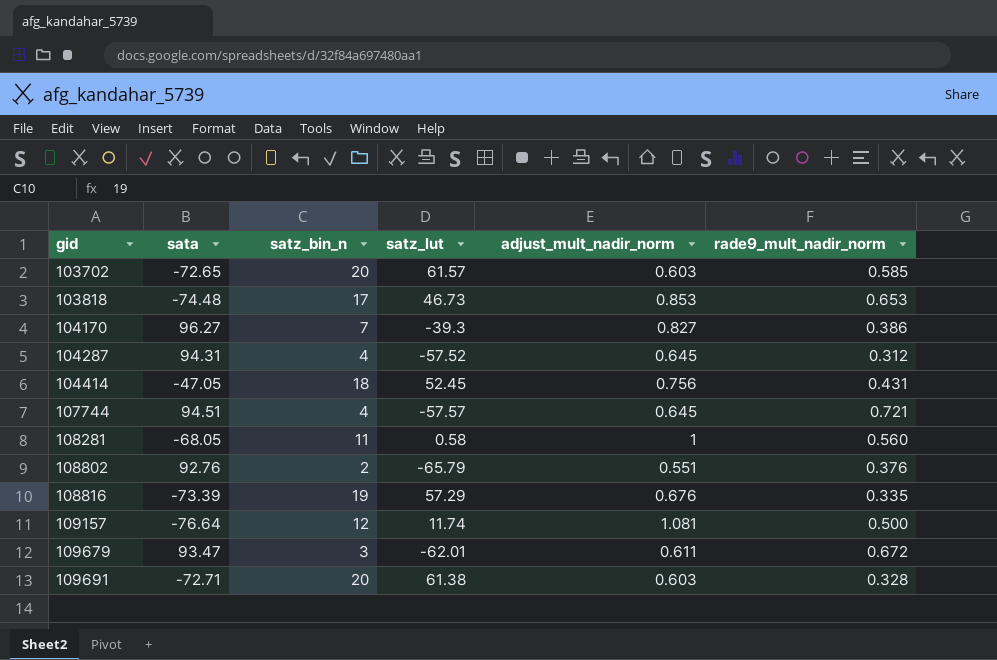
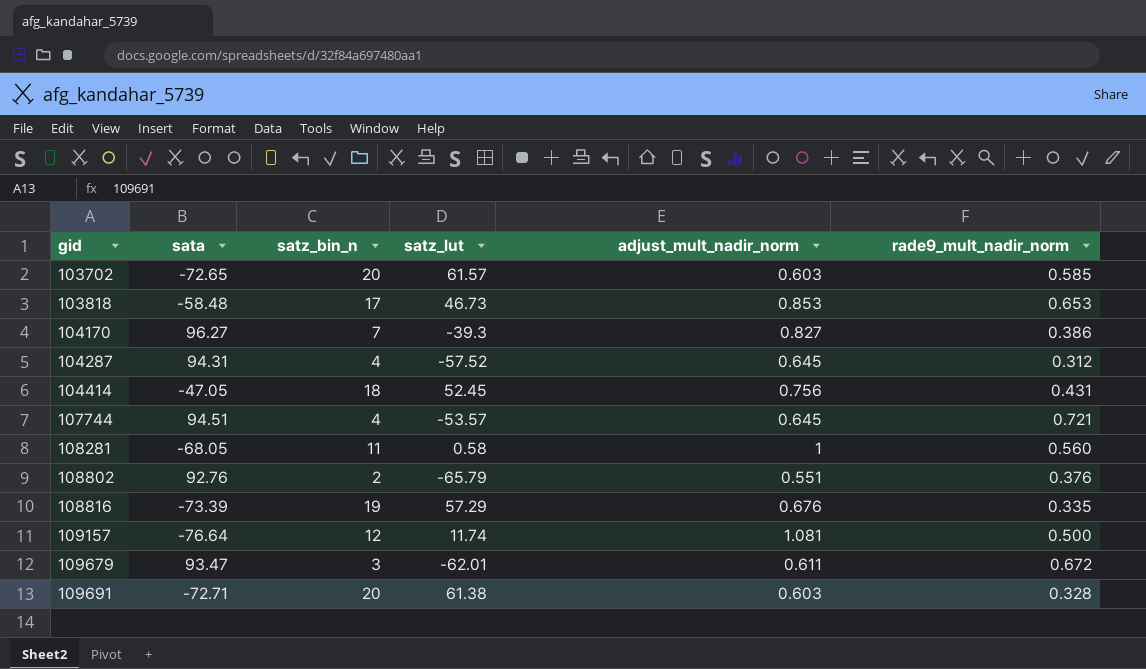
103818 | sata: -74.48 -> -58.48
107744 | satz_lut: -57.57 -> -53.57

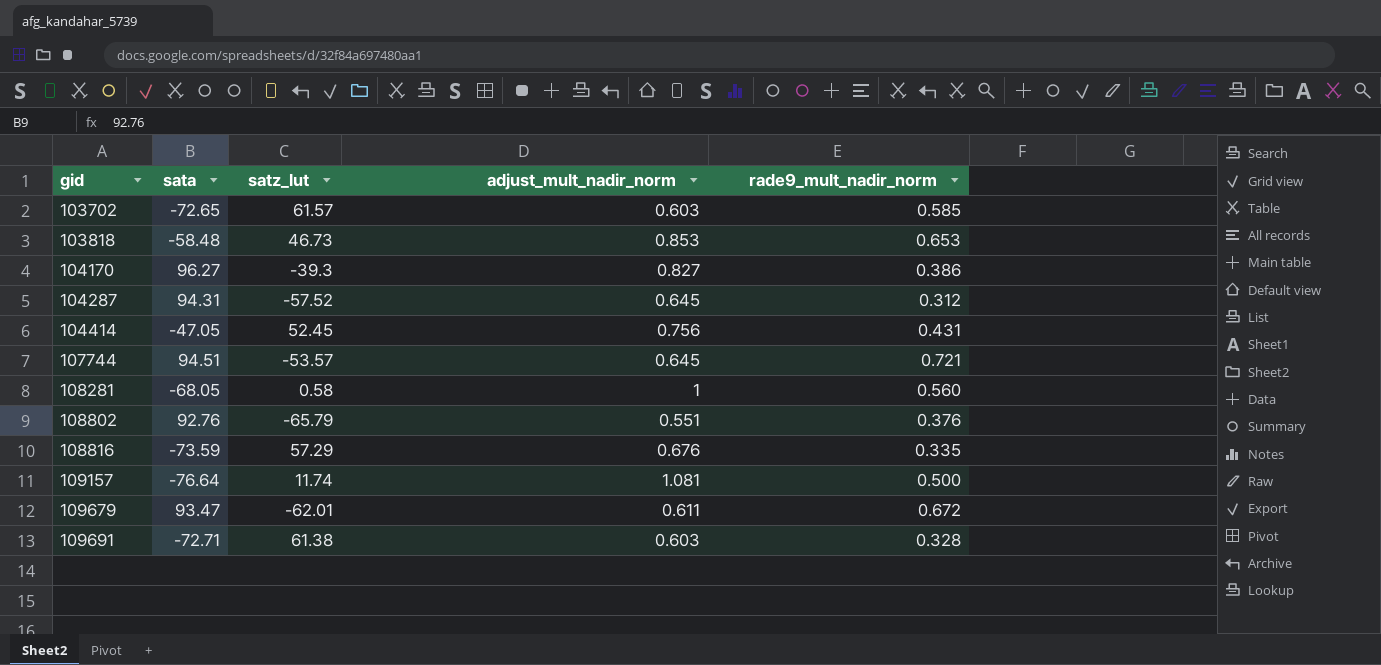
column satz_bin_n | position: 3 -> none
108816 | sata: -73.39 -> -73.59

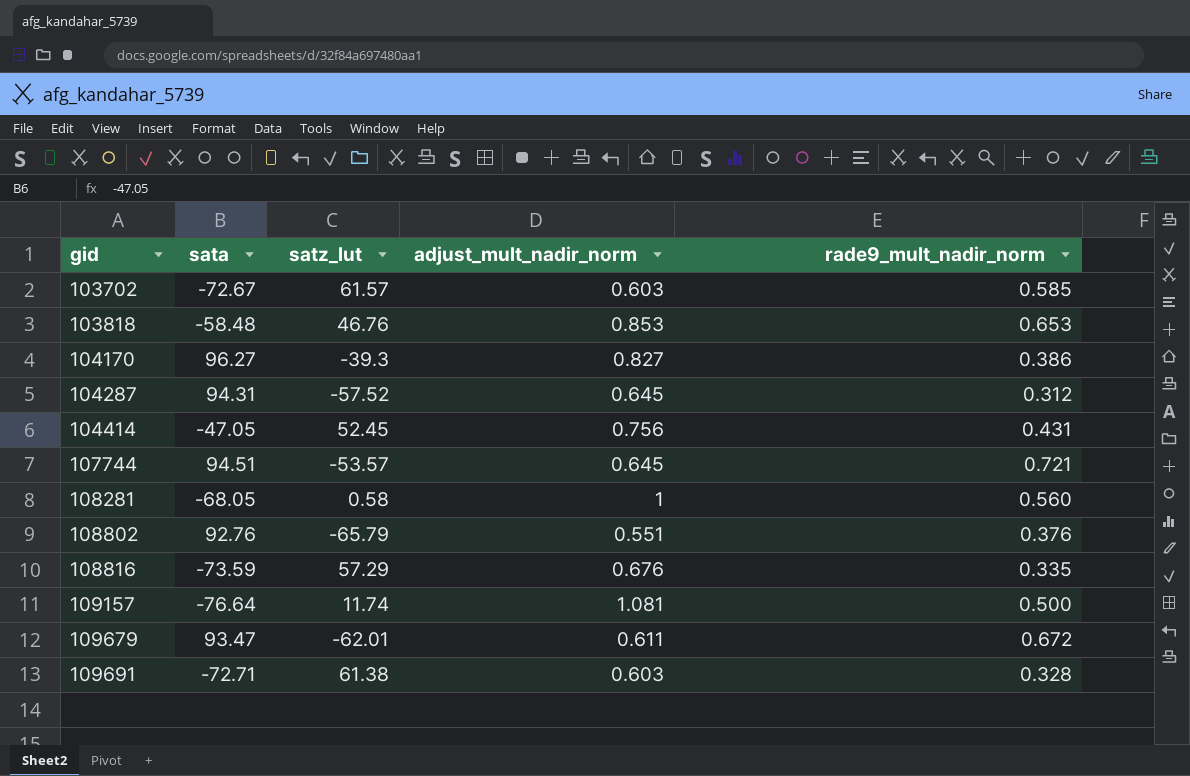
103702 | sata: -72.65 -> -72.67
103818 | satz_lut: 46.73 -> 46.76

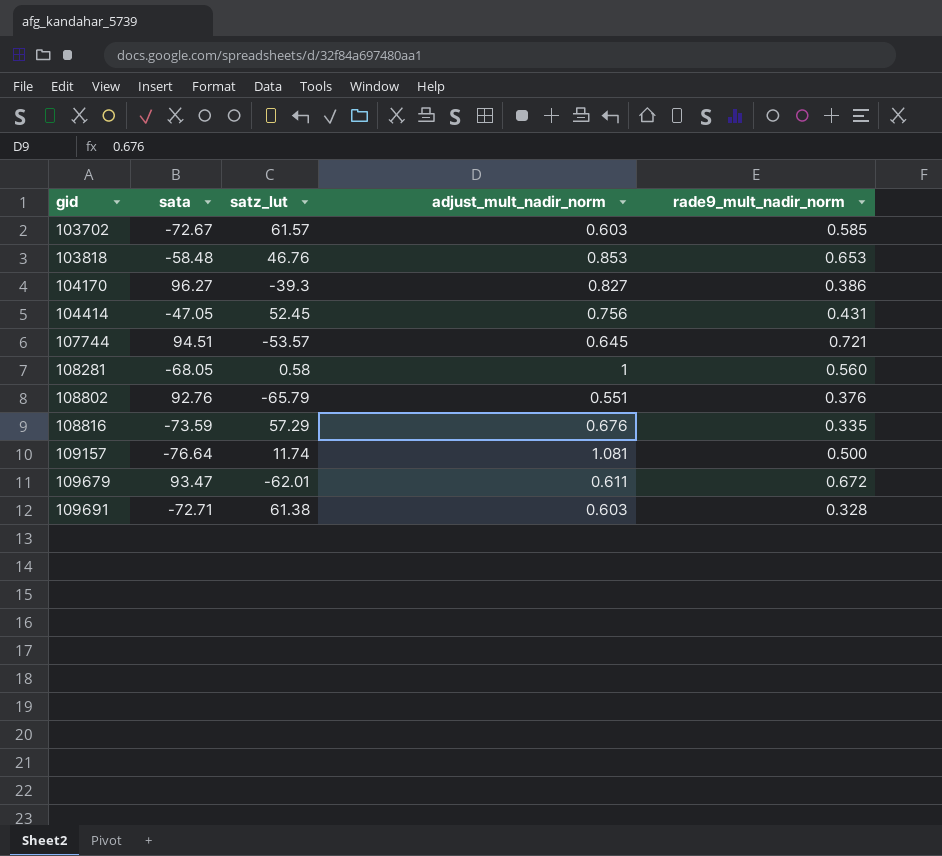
row 104287: 94.31 | -57.52 | 0.645 | 0.312 -> none

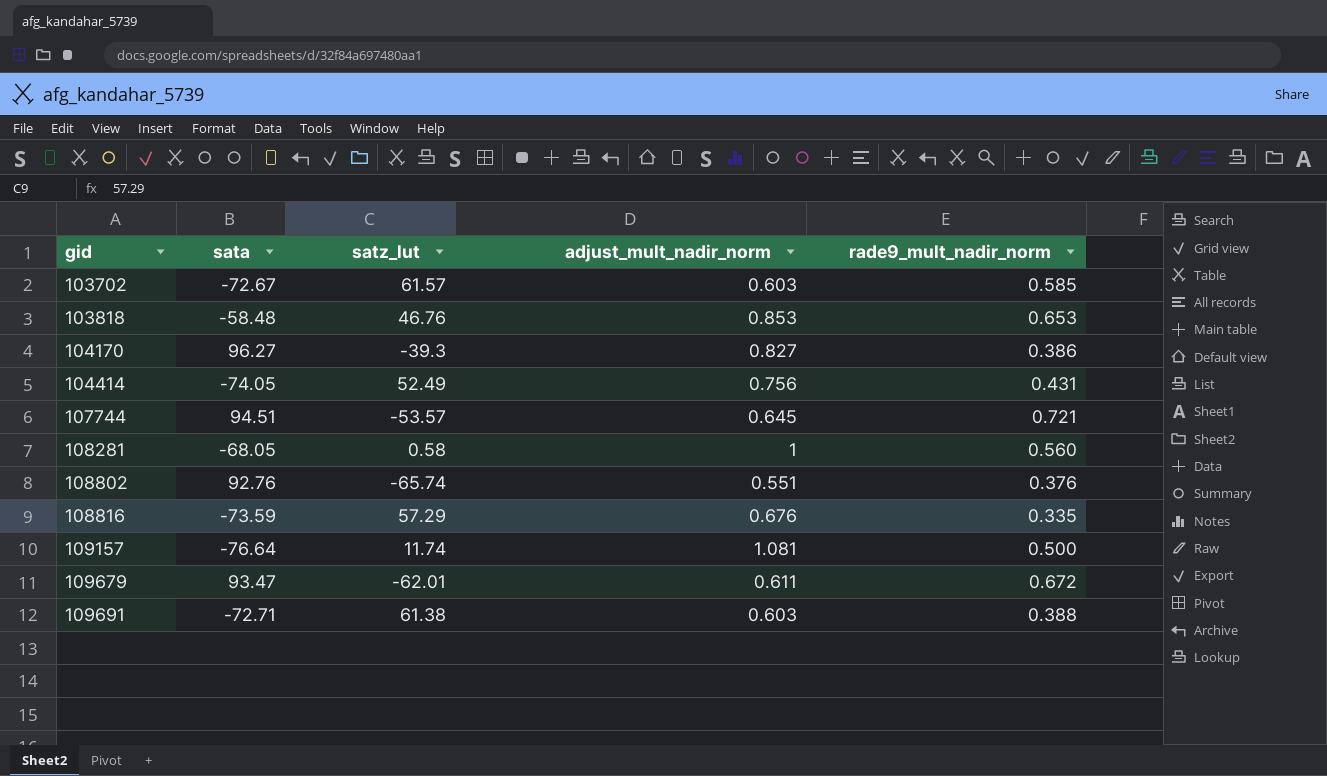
104414 | sata: -47.05 -> -74.05
104414 | satz_lut: 52.45 -> 52.49
108802 | satz_lut: -65.79 -> -65.74
109691 | rade9_mult_nadir_norm: 0.328 -> 0.388

